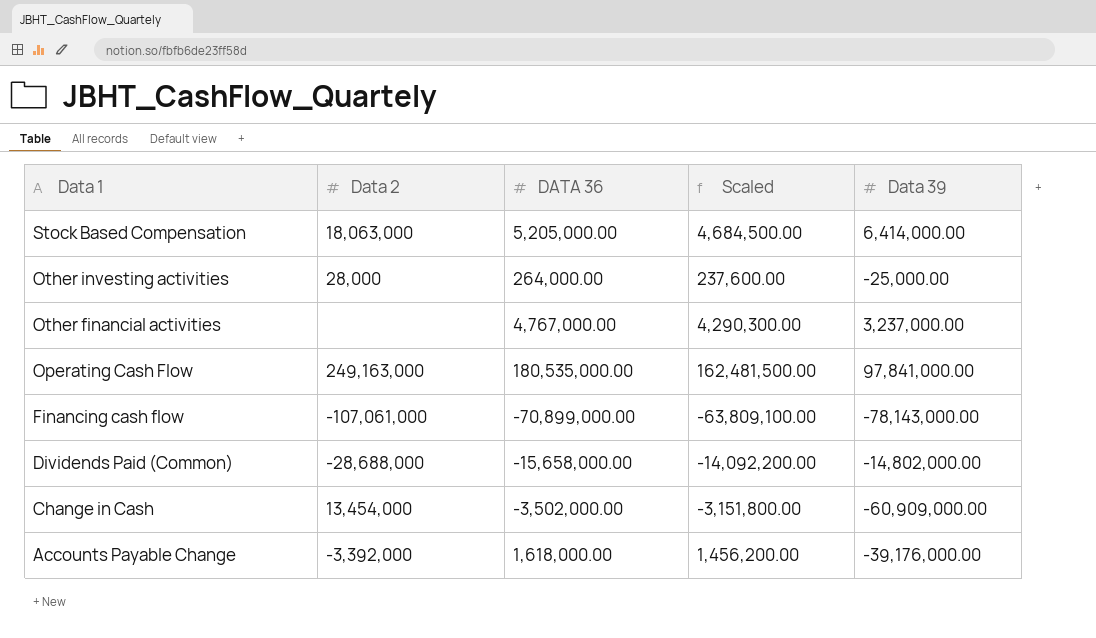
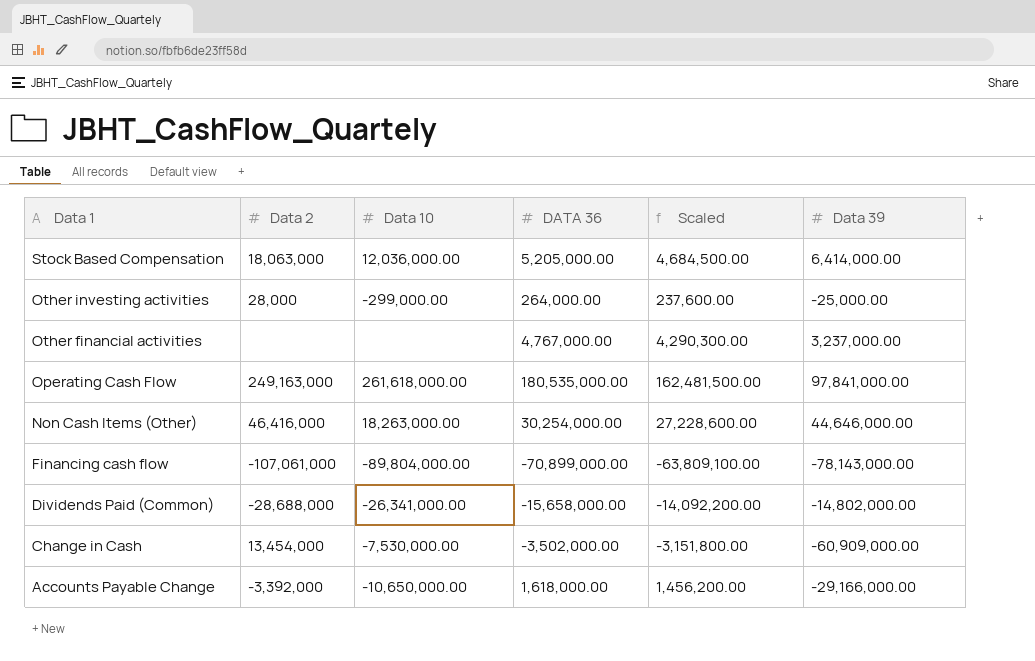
column Data 10 | position: none -> 3
row Non Cash Items (Other): none -> 46,416,000 | 18,263,000.00 | 30,254,000.00 | 27,228,600.00 | 44,646,000.00
Accounts Payable Change | Data 39: -39,176,000.00 -> -29,166,000.00

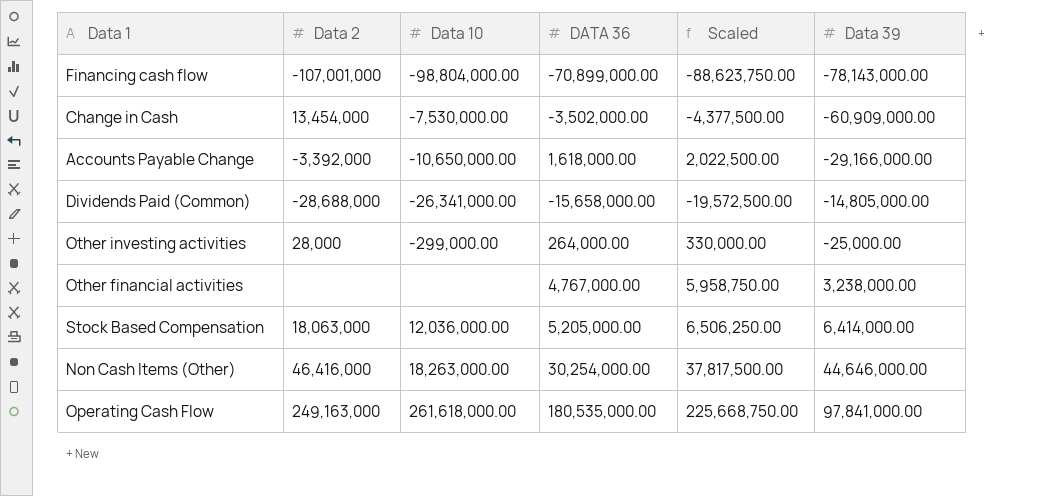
row order: Data 1 descending -> Data 39 ascending
column Scaled | formula: [DATA 36] * 0.9 -> [DATA 36] * 1.25
Financing cash flow | Data 2: -107,061,000 -> -107,001,000
Financing cash flow | Data 10: -89,804,000.00 -> -98,804,000.00
Dividends Paid (Common) | Data 39: -14,802,000.00 -> -14,805,000.00
Other financial activities | Data 39: 3,237,000.00 -> 3,238,000.00

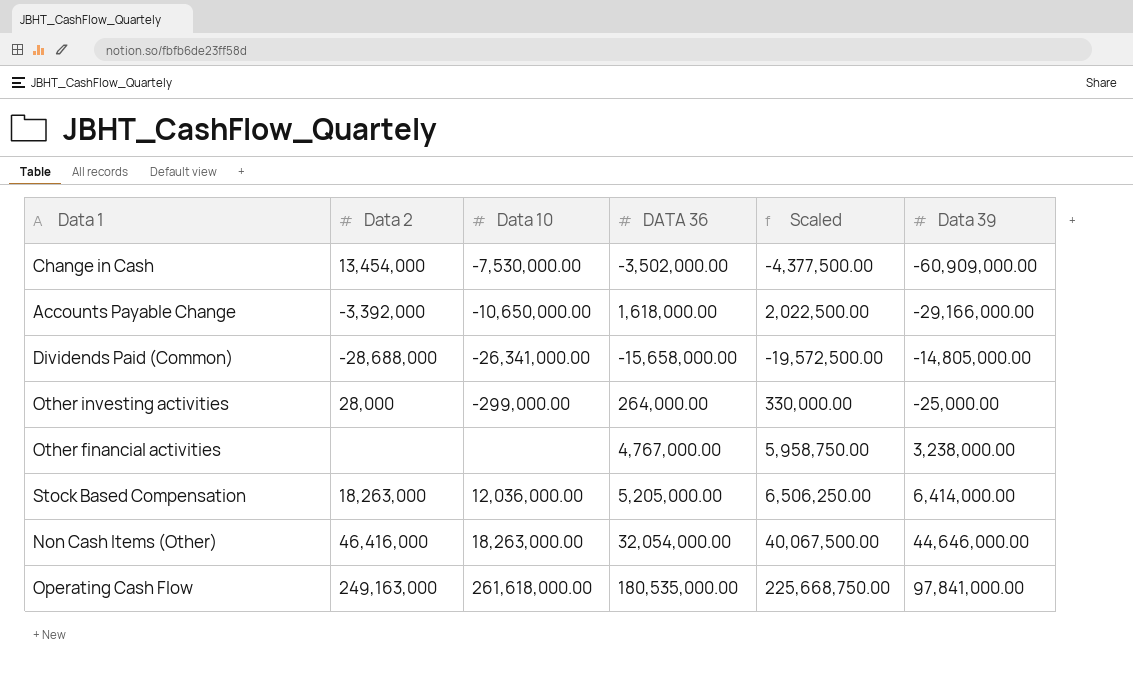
row Financing cash flow: -107,001,000 | -98,804,000.00 | -70,899,000.00 | -88,623,750.00 | -78,143,000.00 -> none
Stock Based Compensation | Data 2: 18,063,000 -> 18,263,000
Non Cash Items (Other) | DATA 36: 30,254,000.00 -> 32,054,000.00
Non Cash Items (Other) | Scaled: 37,817,500.00 -> 40,067,500.00

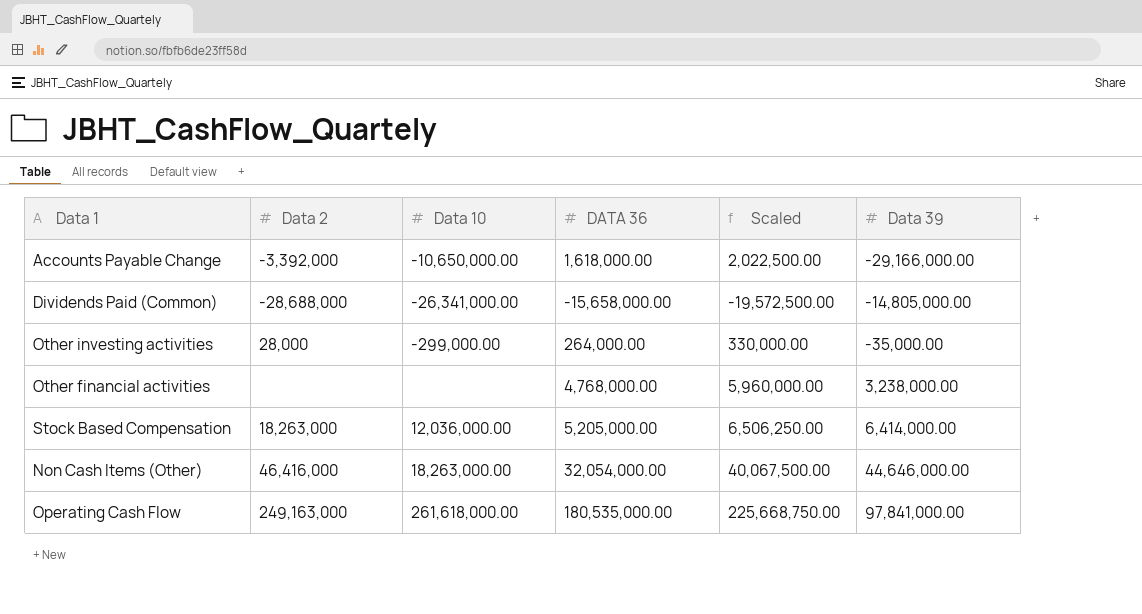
row Change in Cash: 13,454,000 | -7,530,000.00 | -3,502,000.00 | -4,377,500.00 | -60,909,000.00 -> none
Other investing activities | Data 39: -25,000.00 -> -35,000.00
Other financial activities | DATA 36: 4,767,000.00 -> 4,768,000.00
Other financial activities | Scaled: 5,958,750.00 -> 5,960,000.00

